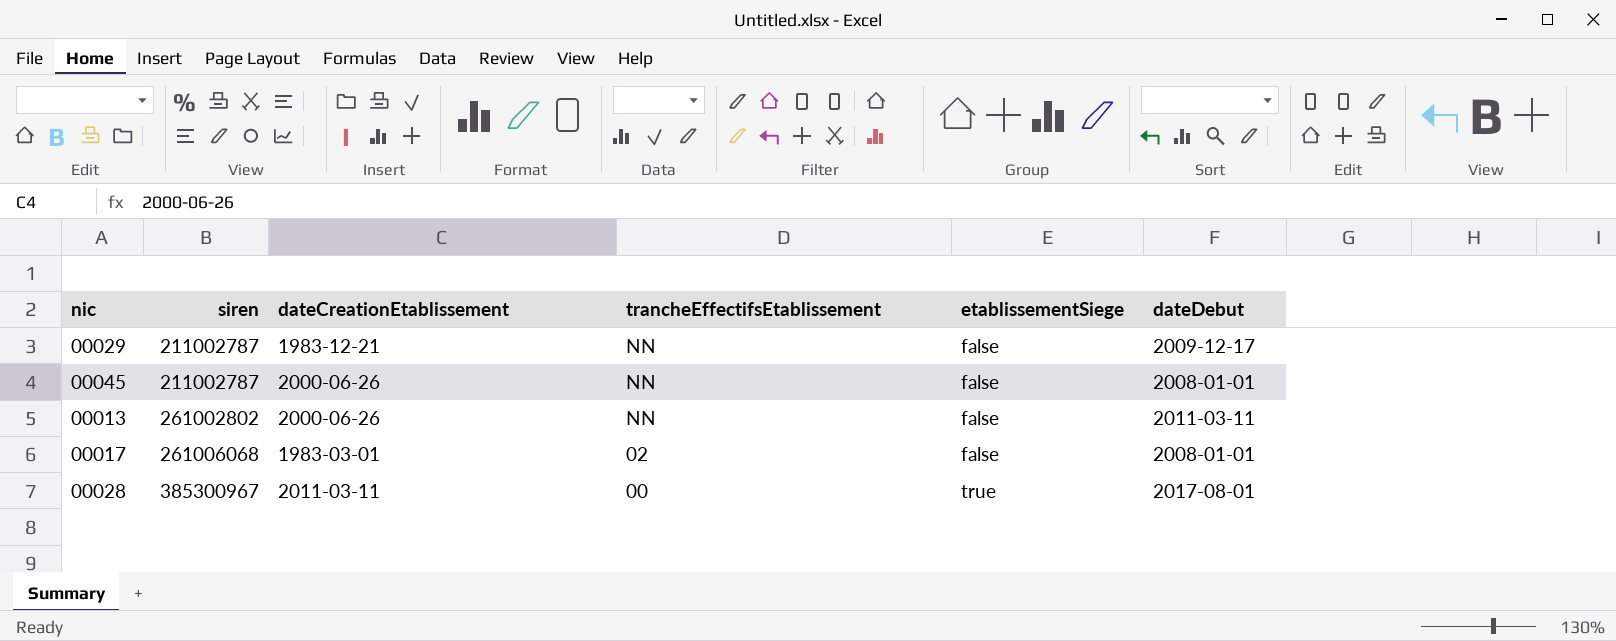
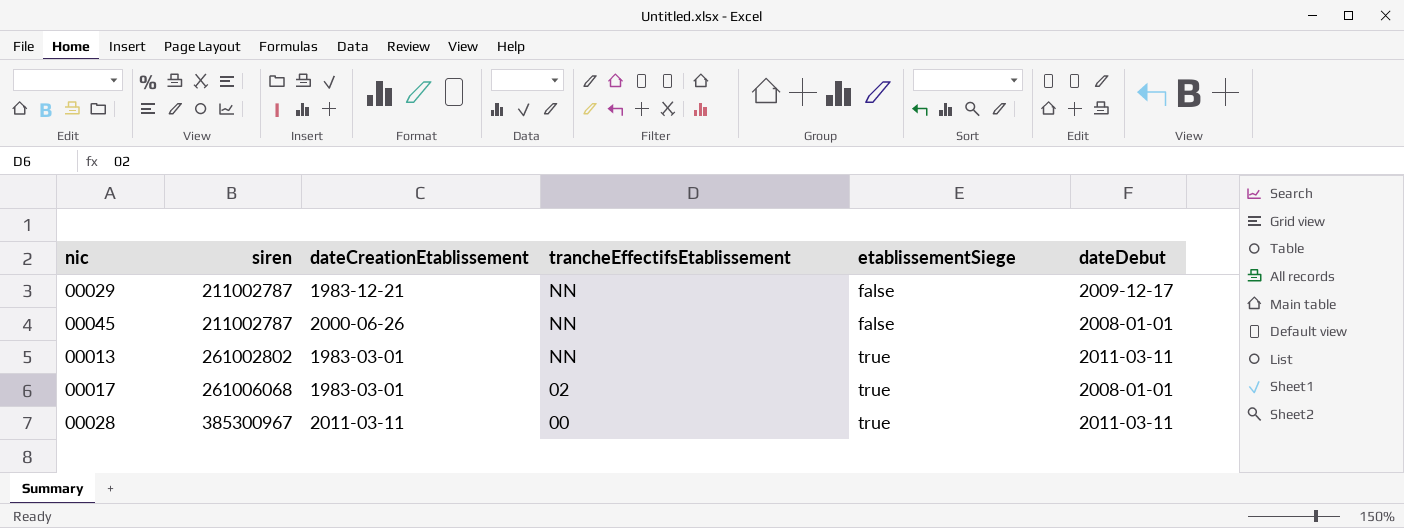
00013 | dateCreationEtablissement: 2000-06-26 -> 1983-03-01
00013 | etablissementSiege: false -> true
00017 | etablissementSiege: false -> true
00028 | dateDebut: 2017-08-01 -> 2011-03-11

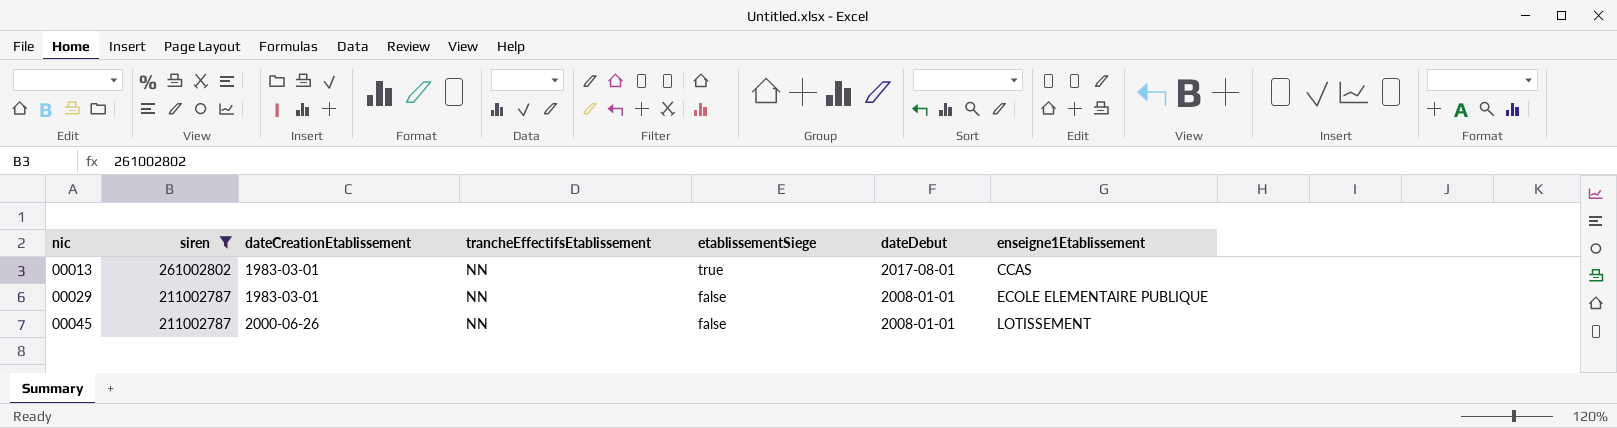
filter: none -> siren <= 261002802
row order: siren ascending -> nic ascending
column enseigne1Etablissement | position: none -> 7
00013 | dateDebut: 2011-03-11 -> 2017-08-01
00029 | dateCreationEtablissement: 1983-12-21 -> 1983-03-01
00029 | dateDebut: 2009-12-17 -> 2008-01-01

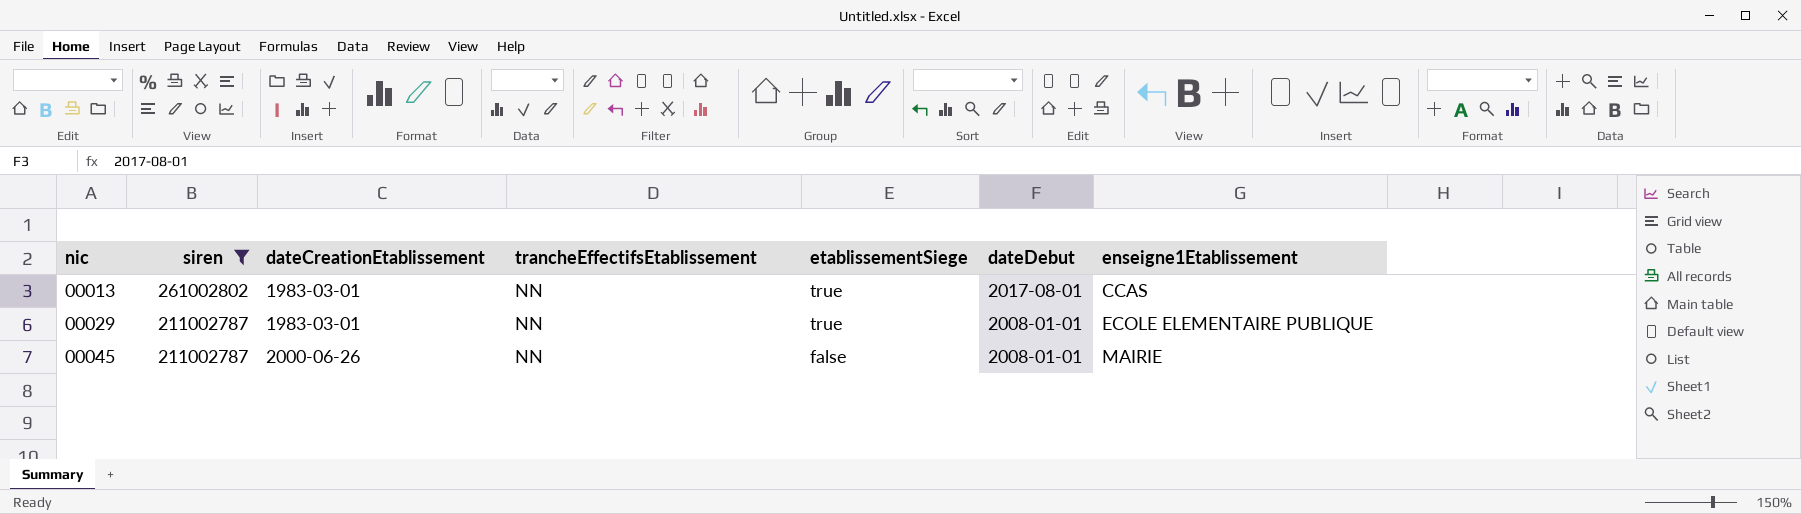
00029 | etablissementSiege: false -> true
00045 | enseigne1Etablissement: LOTISSEMENT -> MAIRIE

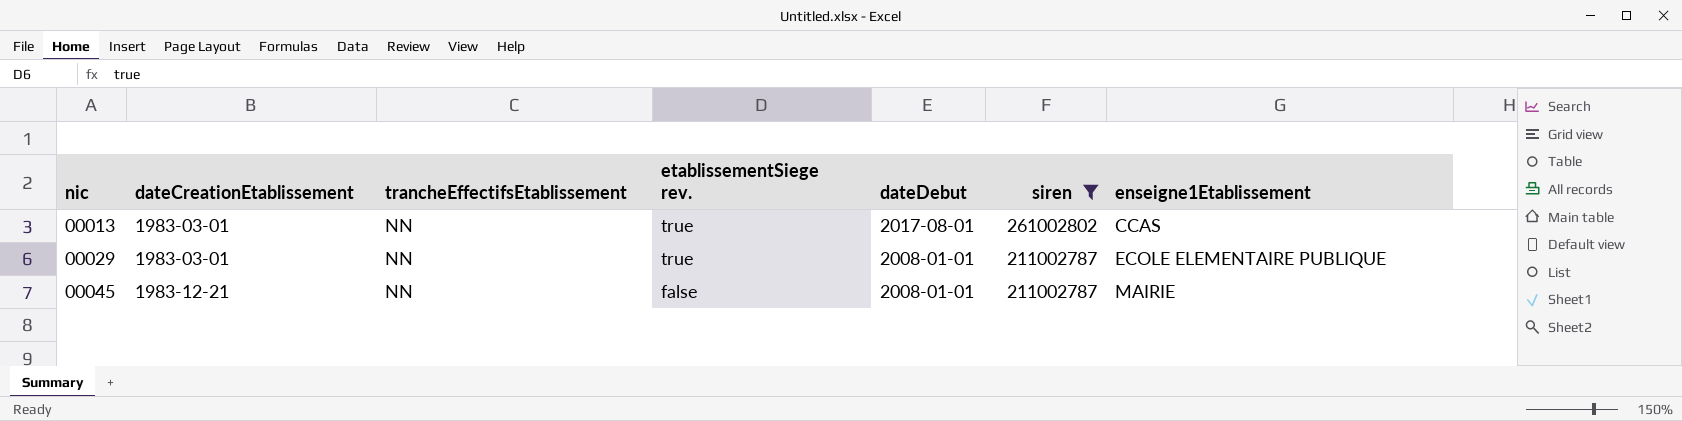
column name: etablissementSiege -> etablissementSiege rev.
column siren | position: 2 -> 6
00045 | dateCreationEtablissement: 2000-06-26 -> 1983-12-21

